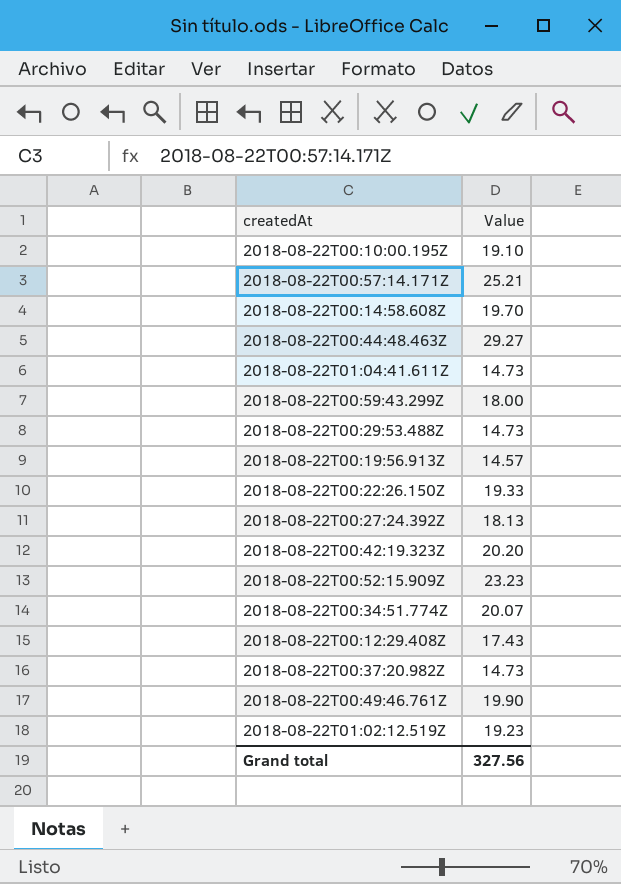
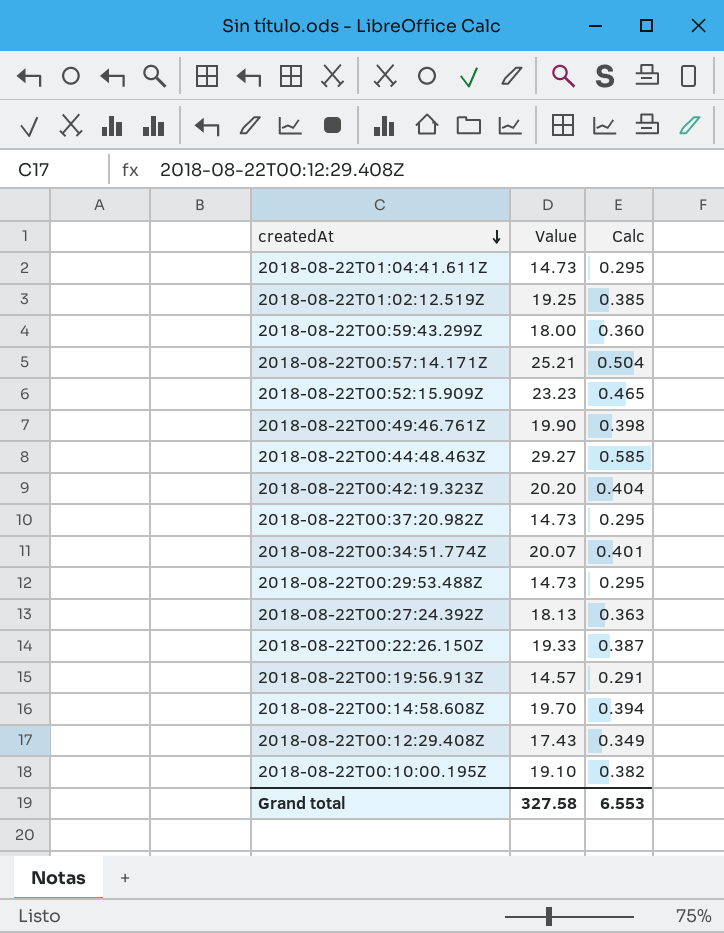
row order: none -> createdAt descending
column Calc | formula: none -> [Value] * 0.02
2018-08-22T01:02:12.519Z | Value: 19.23 -> 19.25
Grand total | Value: 327.56 -> 327.58

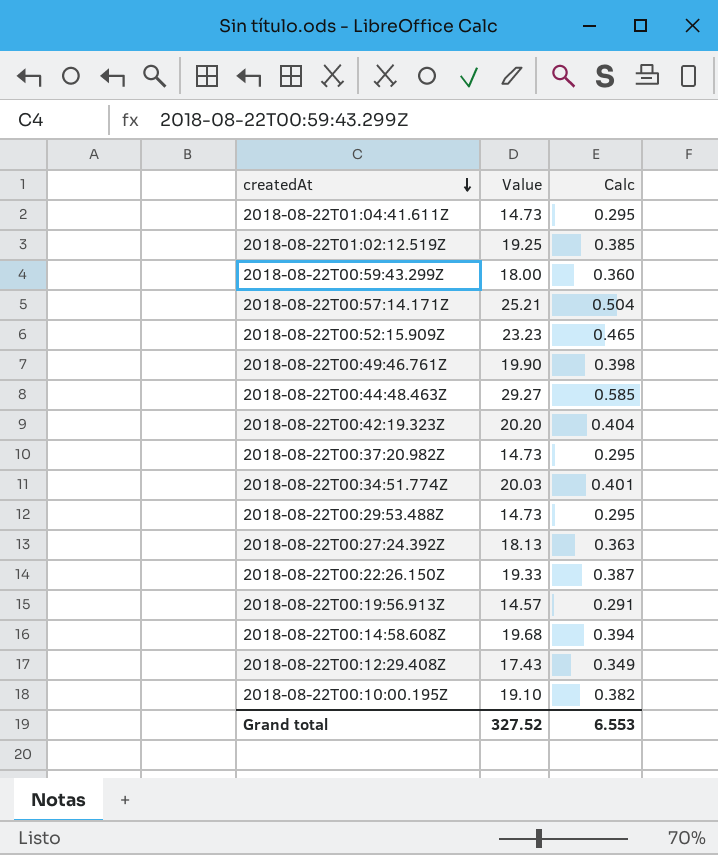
2018-08-22T00:34:51.774Z | Value: 20.07 -> 20.03
2018-08-22T00:14:58.608Z | Value: 19.70 -> 19.68
Grand total | Value: 327.58 -> 327.52

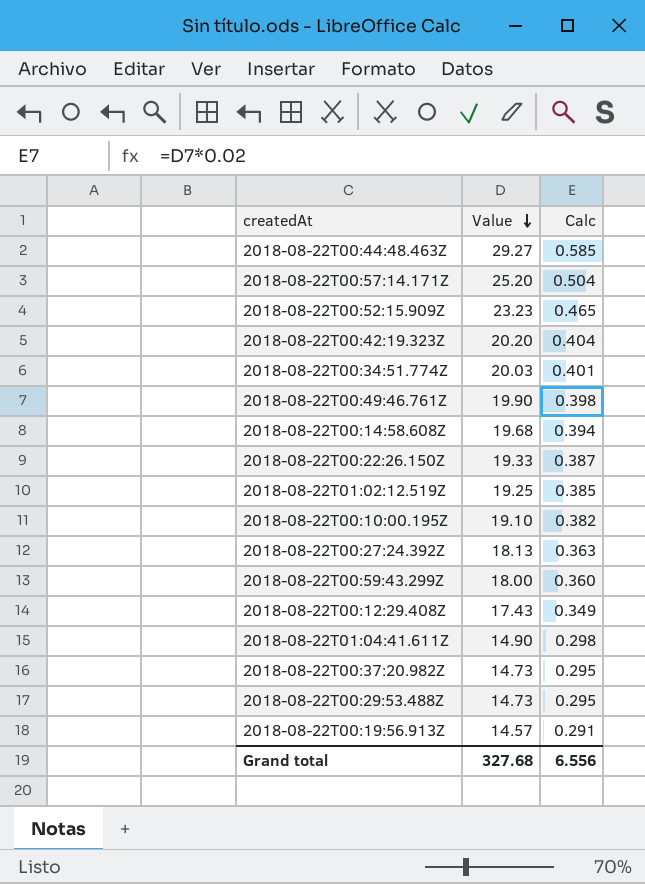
row order: createdAt descending -> Value descending
2018-08-22T00:57:14.171Z | Value: 25.21 -> 25.20
2018-08-22T01:04:41.611Z | Value: 14.73 -> 14.90
2018-08-22T01:04:41.611Z | Calc: 0.295 -> 0.298
Grand total | Value: 327.52 -> 327.68
Grand total | Calc: 6.553 -> 6.556

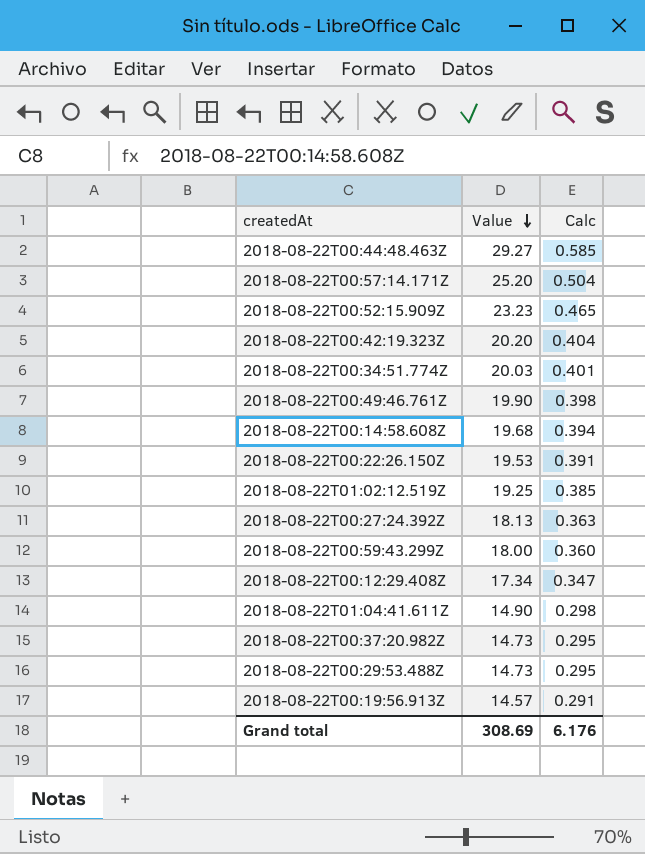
row 2018-08-22T00:10:00.195Z: 19.10 | 0.382 -> none
2018-08-22T00:22:26.150Z | Value: 19.33 -> 19.53
2018-08-22T00:22:26.150Z | Calc: 0.387 -> 0.391
2018-08-22T00:12:29.408Z | Value: 17.43 -> 17.34
2018-08-22T00:12:29.408Z | Calc: 0.349 -> 0.347
Grand total | Value: 327.68 -> 308.69
Grand total | Calc: 6.556 -> 6.176

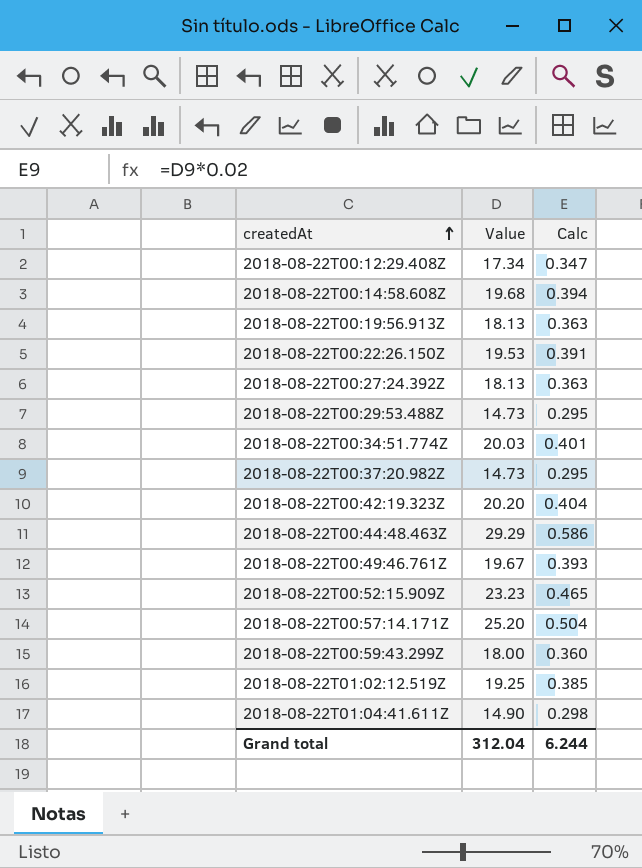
row order: Value descending -> createdAt ascending
2018-08-22T00:19:56.913Z | Value: 14.57 -> 18.13
2018-08-22T00:19:56.913Z | Calc: 0.291 -> 0.363
2018-08-22T00:44:48.463Z | Value: 29.27 -> 29.29
2018-08-22T00:44:48.463Z | Calc: 0.585 -> 0.586
2018-08-22T00:49:46.761Z | Value: 19.90 -> 19.67
2018-08-22T00:49:46.761Z | Calc: 0.398 -> 0.393
Grand total | Value: 308.69 -> 312.04
Grand total | Calc: 6.176 -> 6.244

